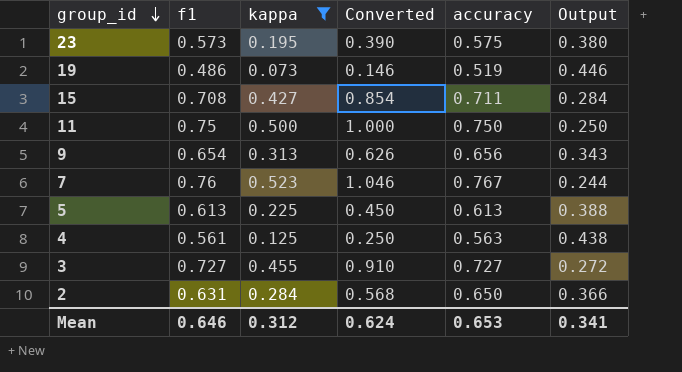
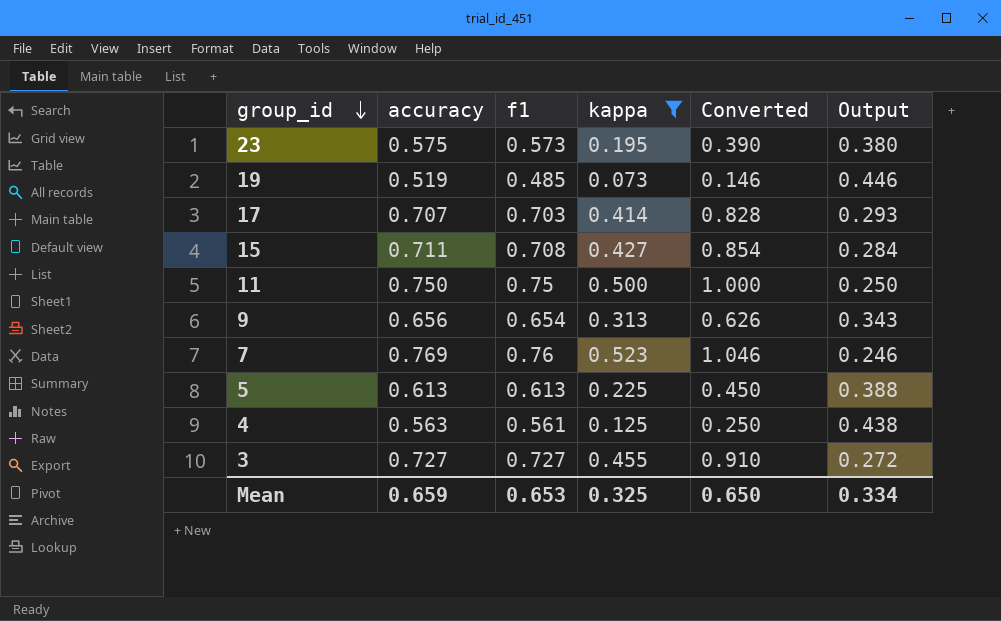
column accuracy | position: 5 -> 2
row 2: 0.631 | 0.284 | 0.568 | 0.650 | 0.366 -> none
19 | f1: 0.486 -> 0.485
row 17: none -> 0.707 | 0.703 | 0.414 | 0.828 | 0.293
7 | accuracy: 0.767 -> 0.769
7 | Output: 0.244 -> 0.246
Mean | accuracy: 0.653 -> 0.659
Mean | f1: 0.646 -> 0.653
Mean | kappa: 0.312 -> 0.325
Mean | Converted: 0.624 -> 0.650
Mean | Output: 0.341 -> 0.334

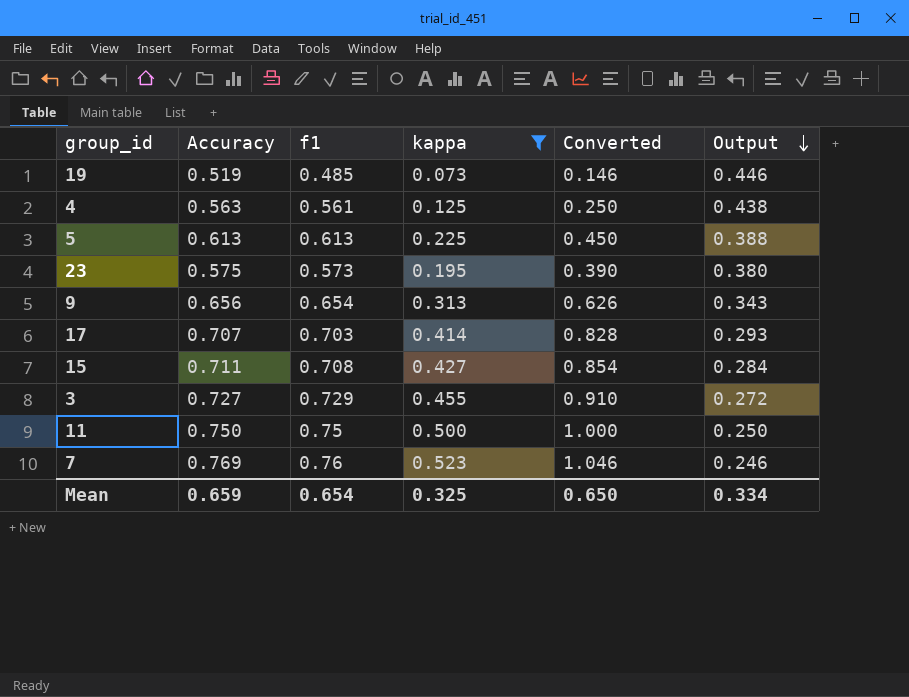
row order: group_id descending -> Output descending
column name: accuracy -> Accuracy
3 | f1: 0.727 -> 0.729
Mean | f1: 0.653 -> 0.654

